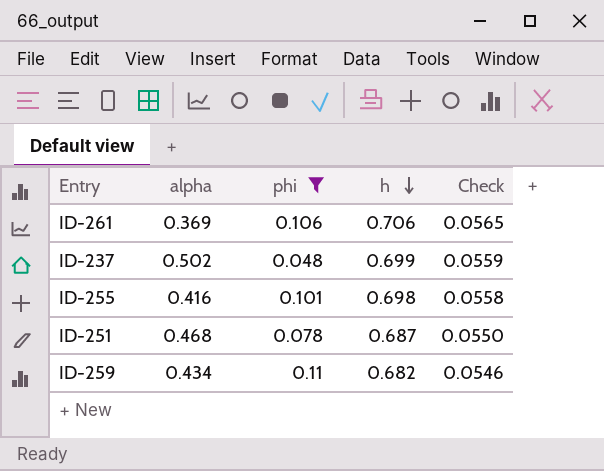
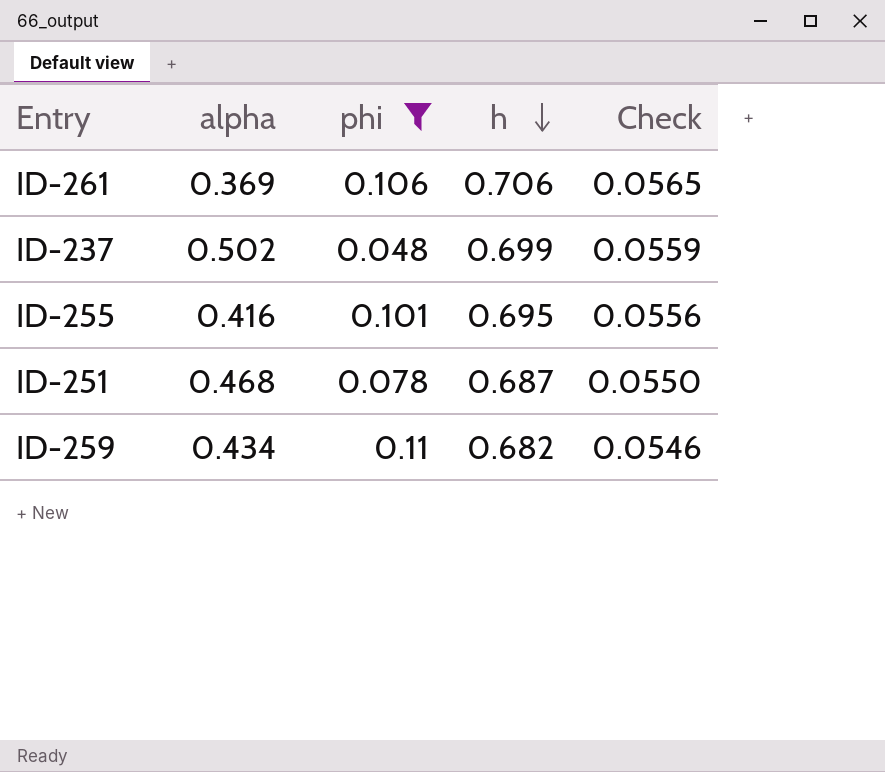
ID-255 | h: 0.698 -> 0.695
ID-255 | Check: 0.0558 -> 0.0556

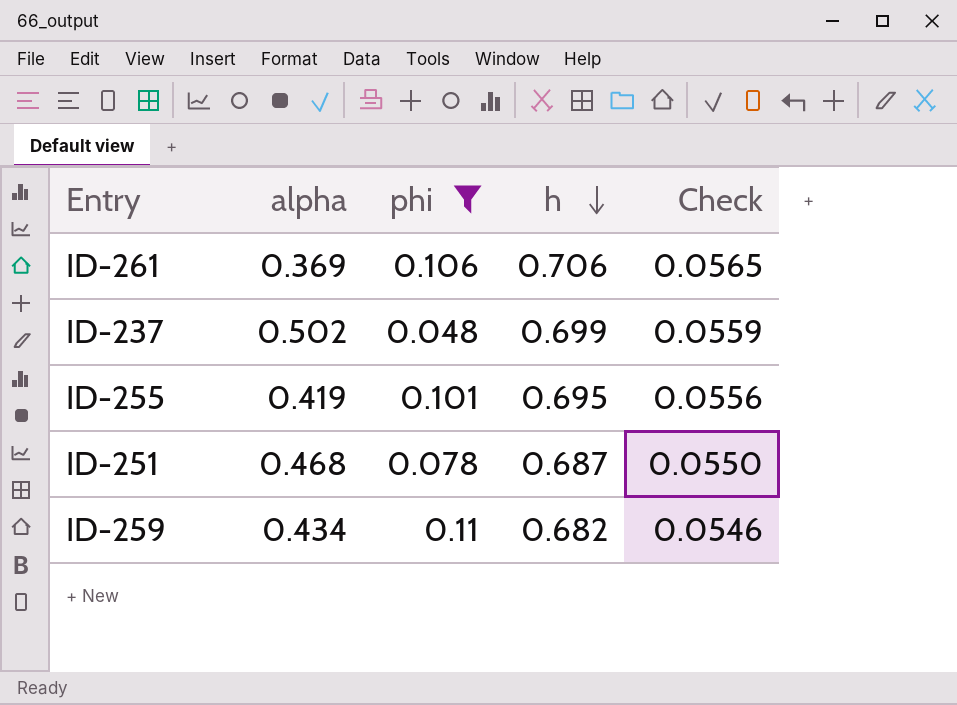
ID-255 | alpha: 0.416 -> 0.419

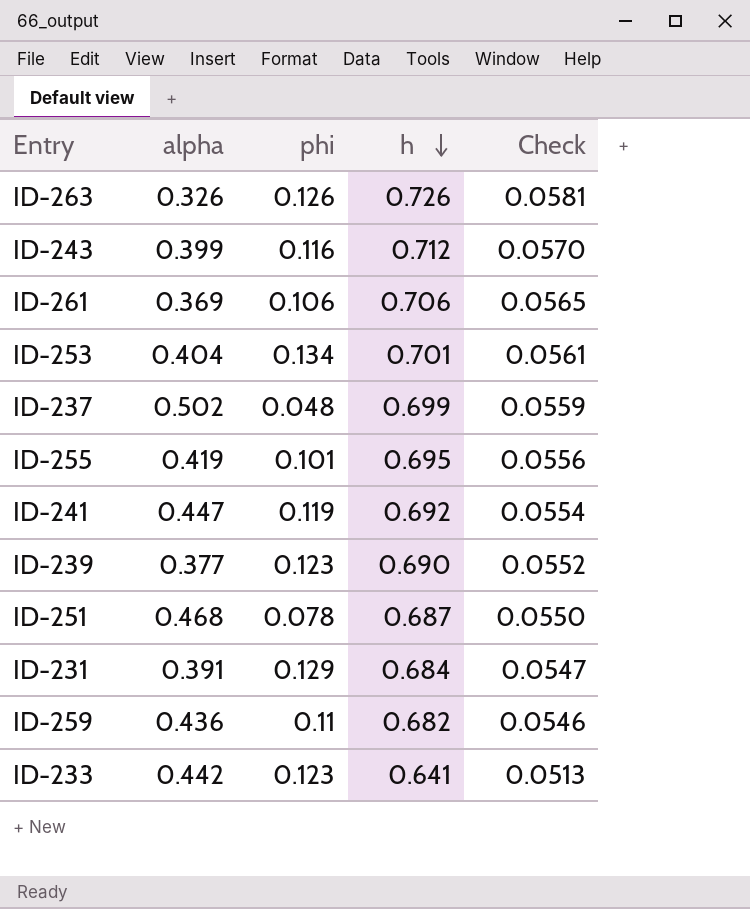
filter: phi <= 0.11 -> none
ID-259 | alpha: 0.434 -> 0.436

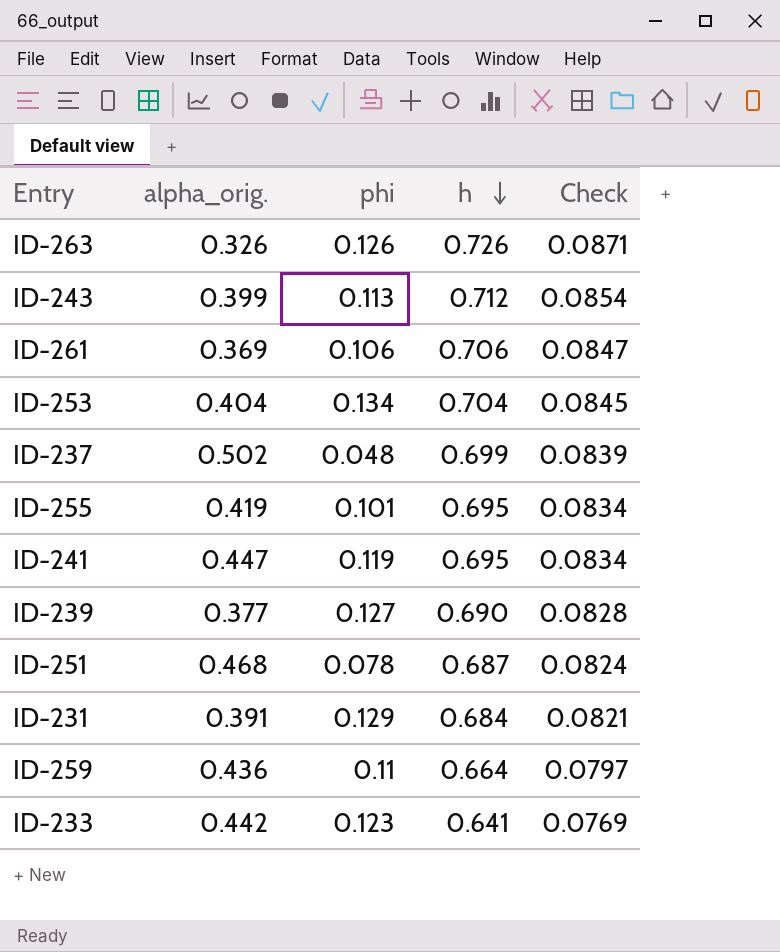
column name: alpha -> alpha_orig.
column Check | formula: [h] * 0.08 -> [h] * 0.12
ID-243 | phi: 0.116 -> 0.113
ID-253 | h: 0.701 -> 0.704
ID-241 | h: 0.692 -> 0.695
ID-239 | phi: 0.123 -> 0.127
ID-259 | h: 0.682 -> 0.664

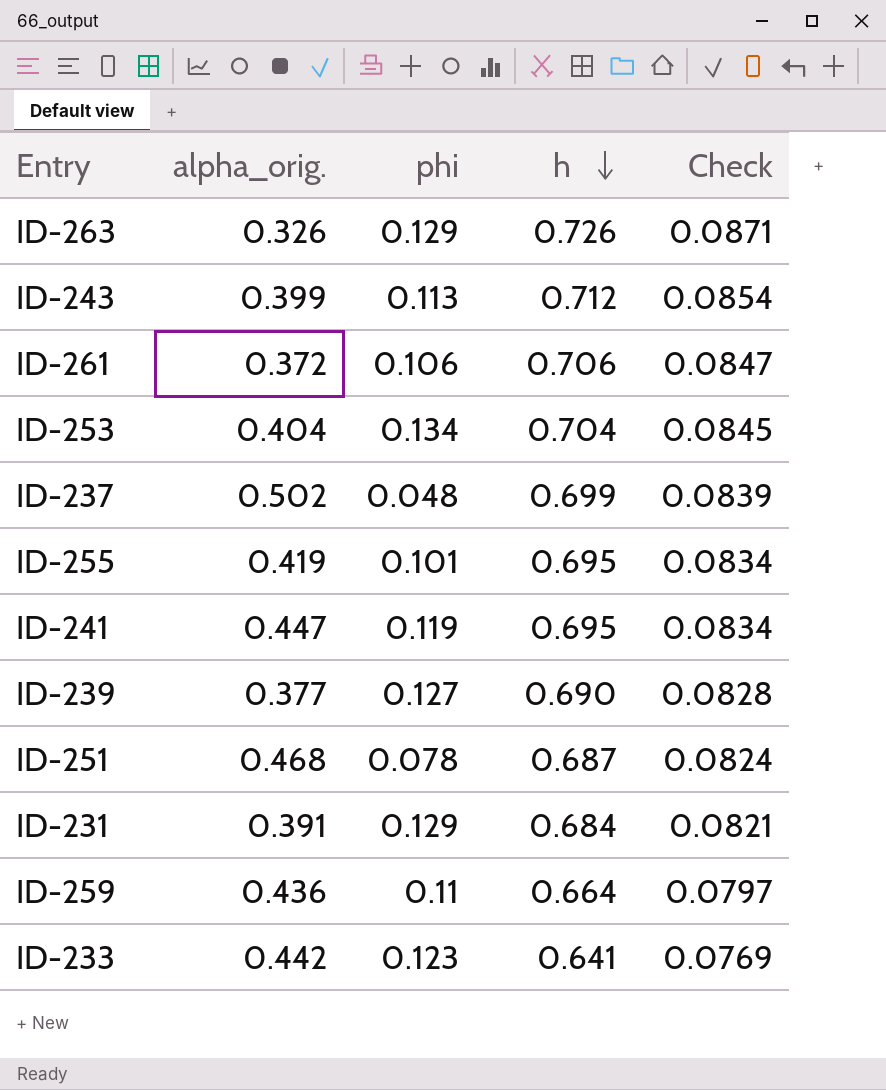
ID-263 | phi: 0.126 -> 0.129
ID-261 | alpha_orig.: 0.369 -> 0.372

